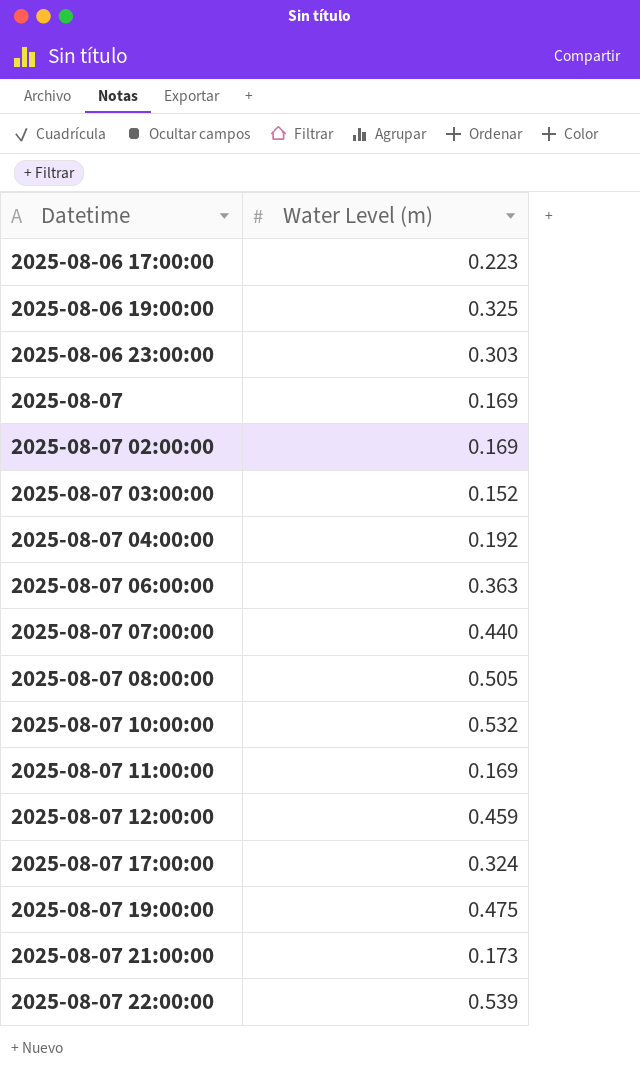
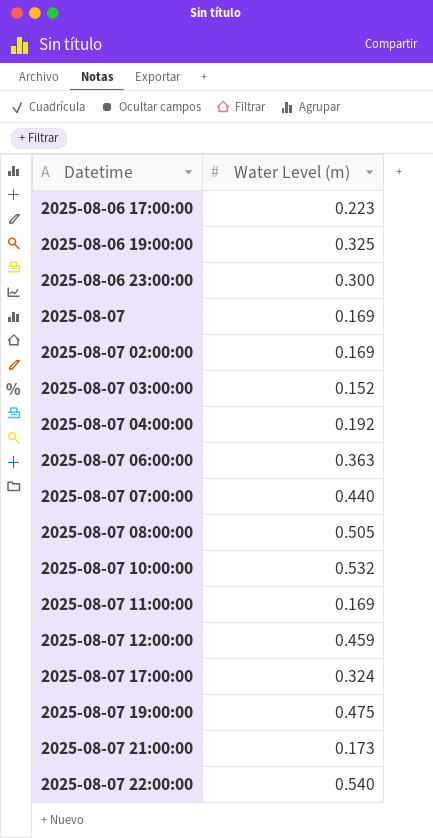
2025-08-06 23:00:00 | Water Level (m): 0.303 -> 0.300
2025-08-07 22:00:00 | Water Level (m): 0.539 -> 0.540

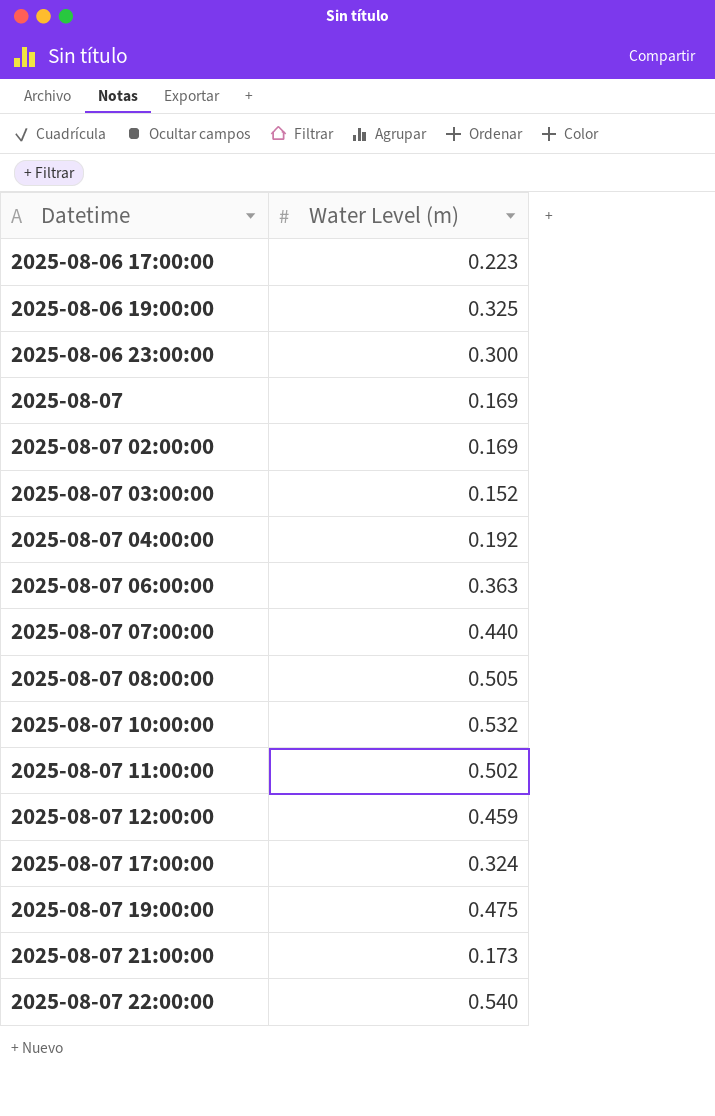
2025-08-07 11:00:00 | Water Level (m): 0.169 -> 0.502

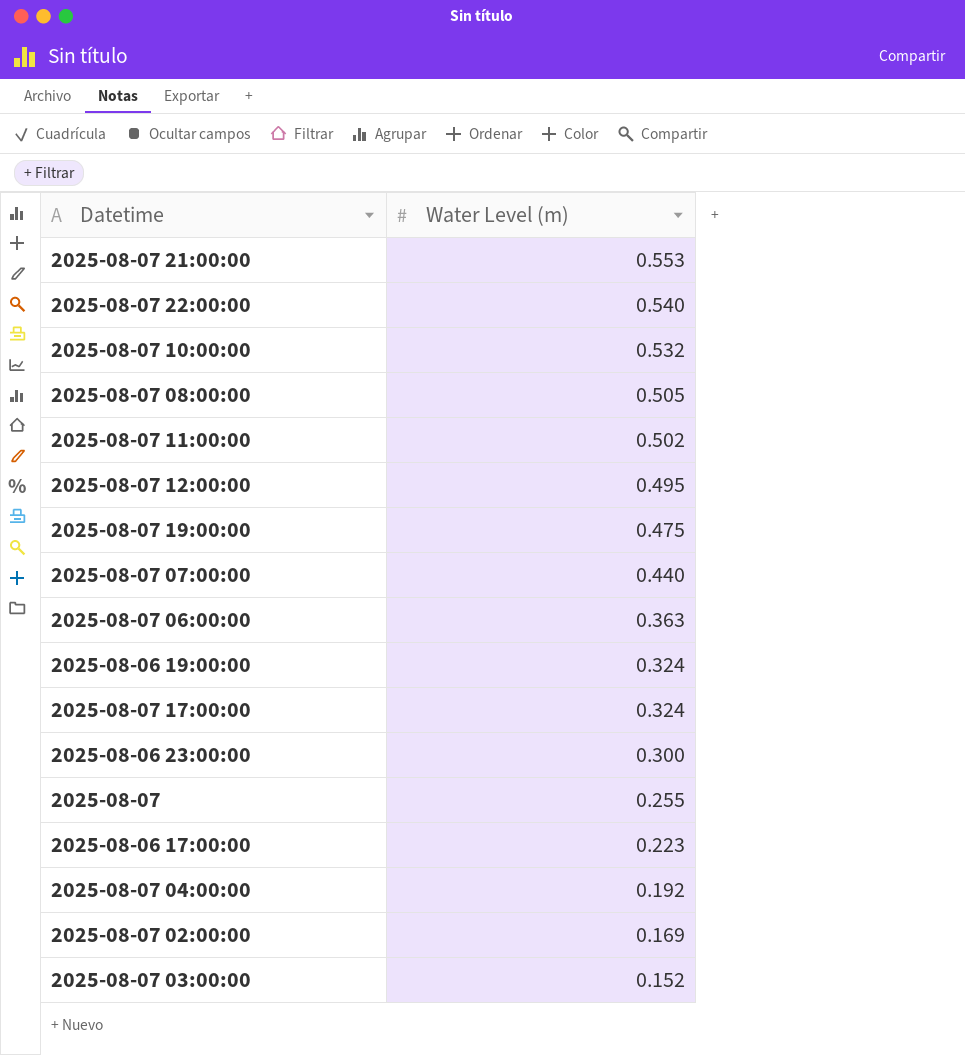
row order: Datetime ascending -> Water Level (m) descending
2025-08-07 21:00:00 | Water Level (m): 0.173 -> 0.553
2025-08-07 12:00:00 | Water Level (m): 0.459 -> 0.495
2025-08-06 19:00:00 | Water Level (m): 0.325 -> 0.324
2025-08-07 | Water Level (m): 0.169 -> 0.255

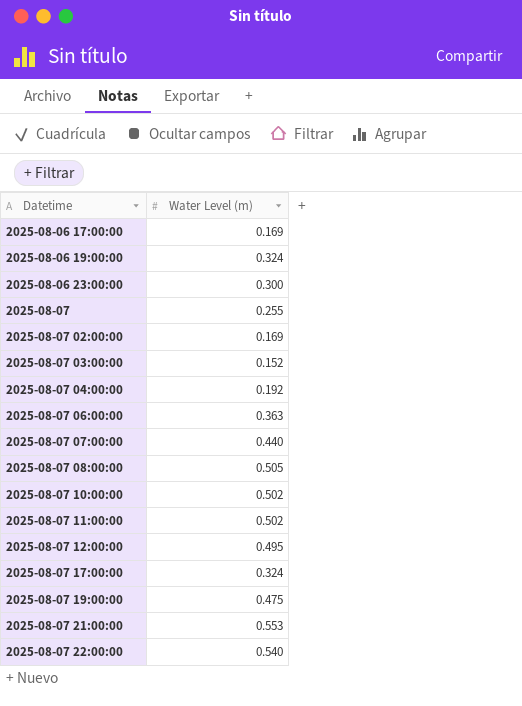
row order: Water Level (m) descending -> Datetime ascending
2025-08-06 17:00:00 | Water Level (m): 0.223 -> 0.169
2025-08-07 10:00:00 | Water Level (m): 0.532 -> 0.502

